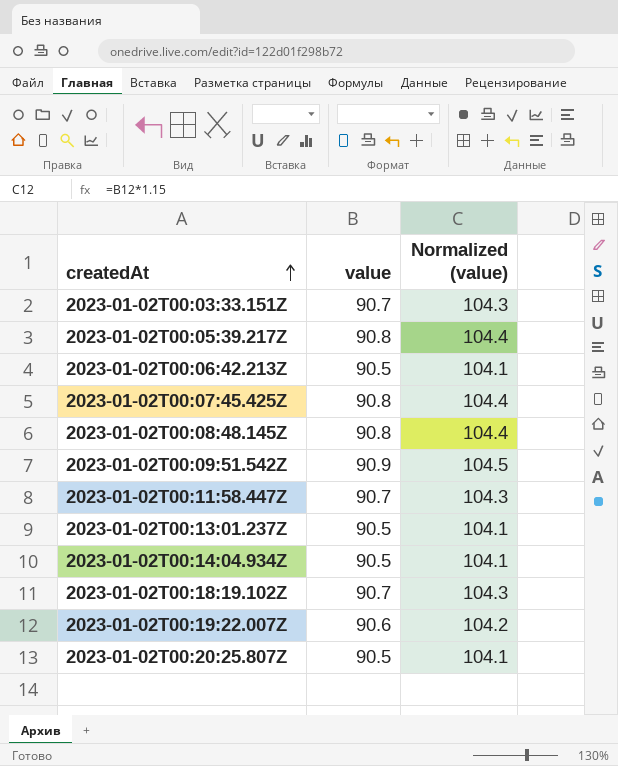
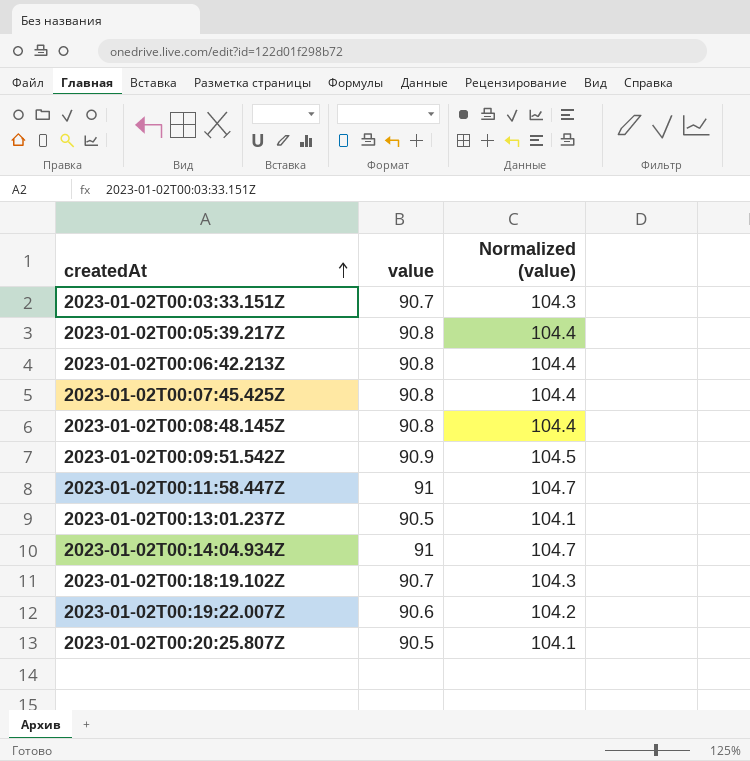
2023-01-02T00:06:42.213Z | value: 90.5 -> 90.8
2023-01-02T00:06:42.213Z | Normalized (value): 104.1 -> 104.4
2023-01-02T00:11:58.447Z | value: 90.7 -> 91
2023-01-02T00:11:58.447Z | Normalized (value): 104.3 -> 104.7
2023-01-02T00:14:04.934Z | value: 90.5 -> 91
2023-01-02T00:14:04.934Z | Normalized (value): 104.1 -> 104.7

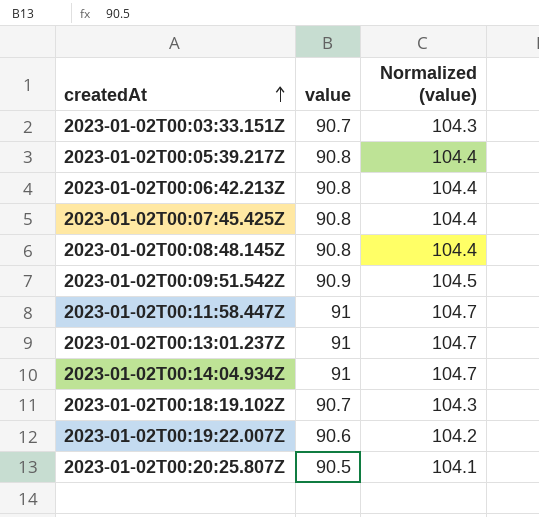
2023-01-02T00:13:01.237Z | value: 90.5 -> 91
2023-01-02T00:13:01.237Z | Normalized (value): 104.1 -> 104.7

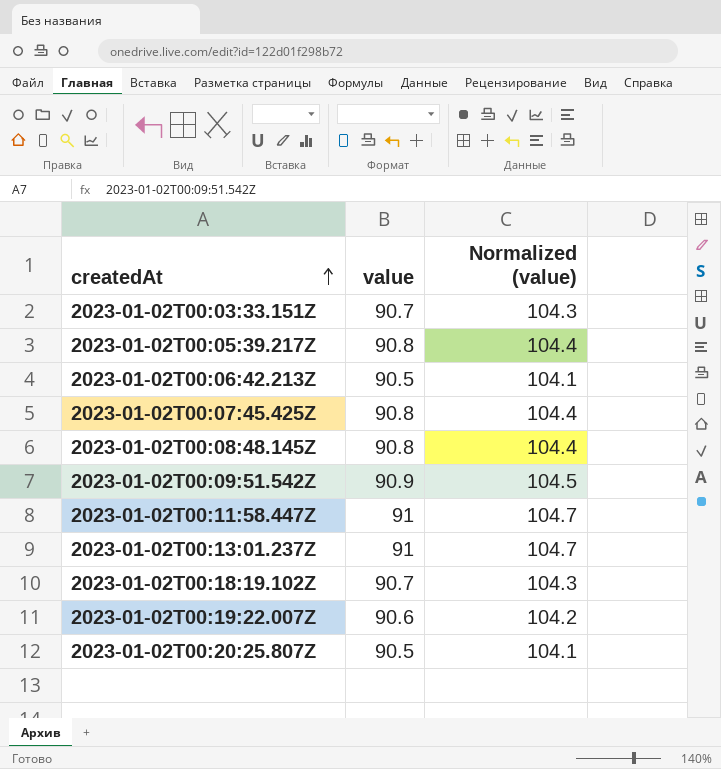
row 2023-01-02T00:14:04.934Z: 91 | 104.7 -> none
2023-01-02T00:06:42.213Z | value: 90.8 -> 90.5
2023-01-02T00:06:42.213Z | Normalized (value): 104.4 -> 104.1

